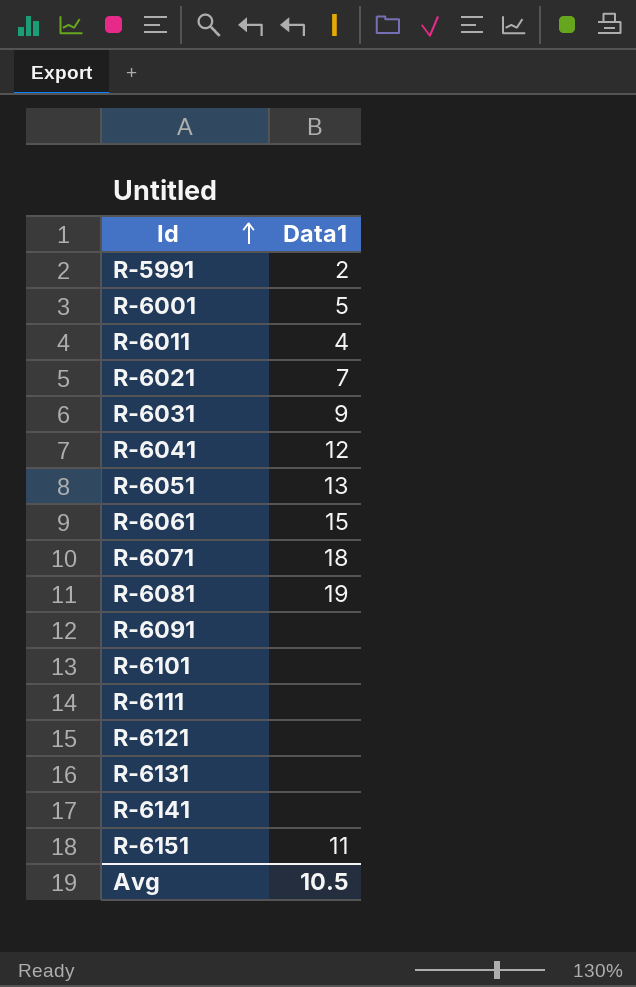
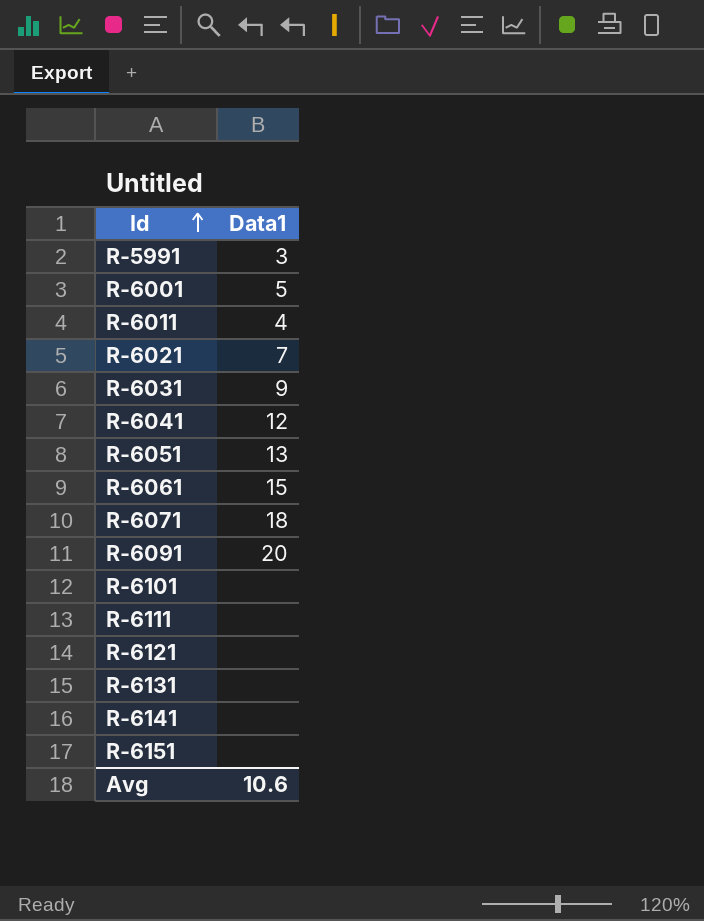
row R-6081: 19 -> none
R-5991 | Data1: 2 -> 3
R-6091 | Data1: none -> 20
R-6151 | Data1: 11 -> none
Avg | Data1: 10.5 -> 10.6

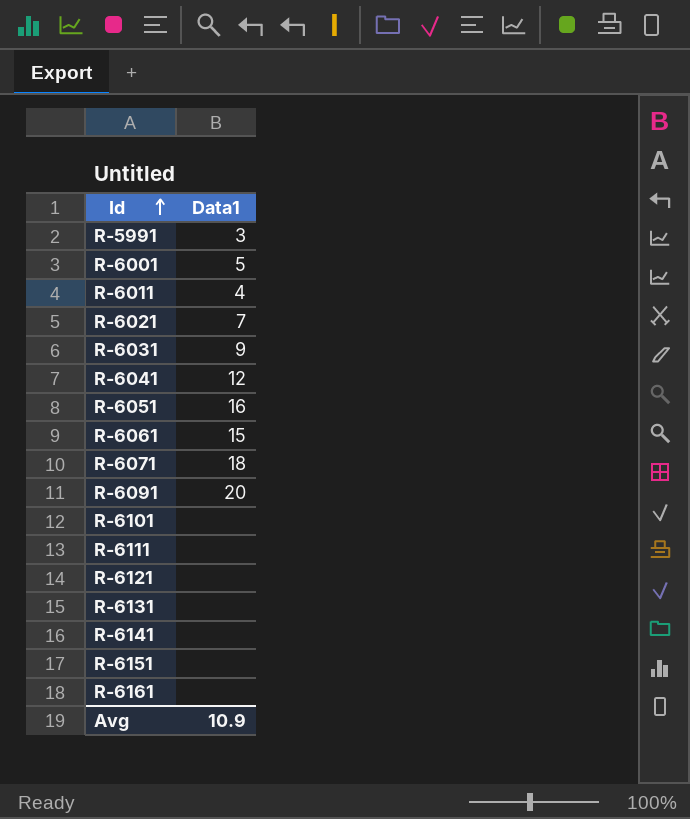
R-6051 | Data1: 13 -> 16
row R-6161: none -> none
Avg | Data1: 10.6 -> 10.9

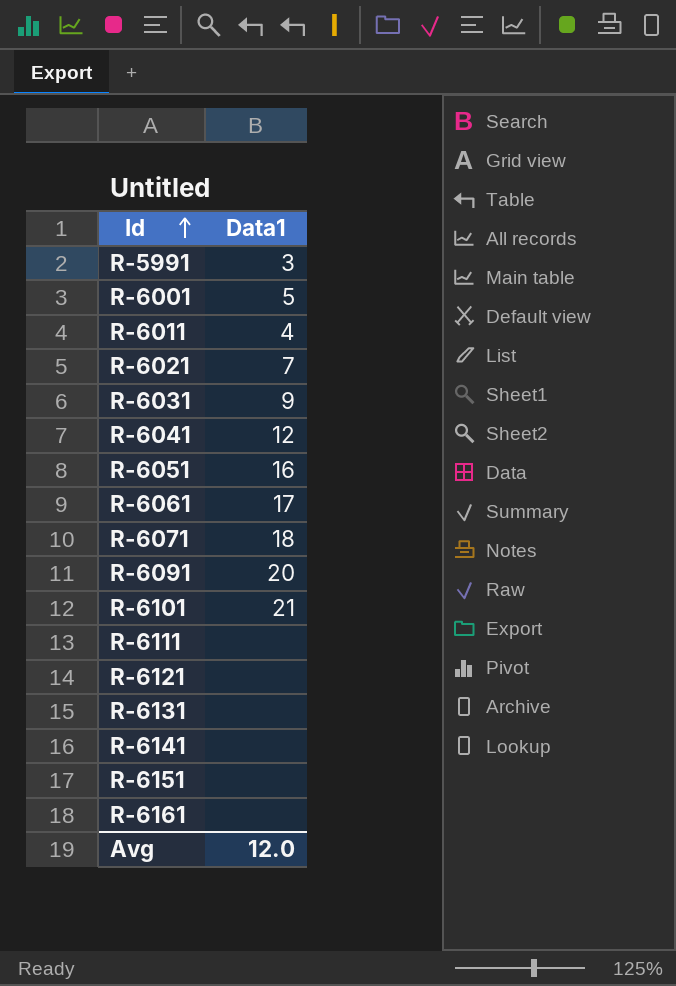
R-6061 | Data1: 15 -> 17
R-6101 | Data1: none -> 21
Avg | Data1: 10.9 -> 12.0

